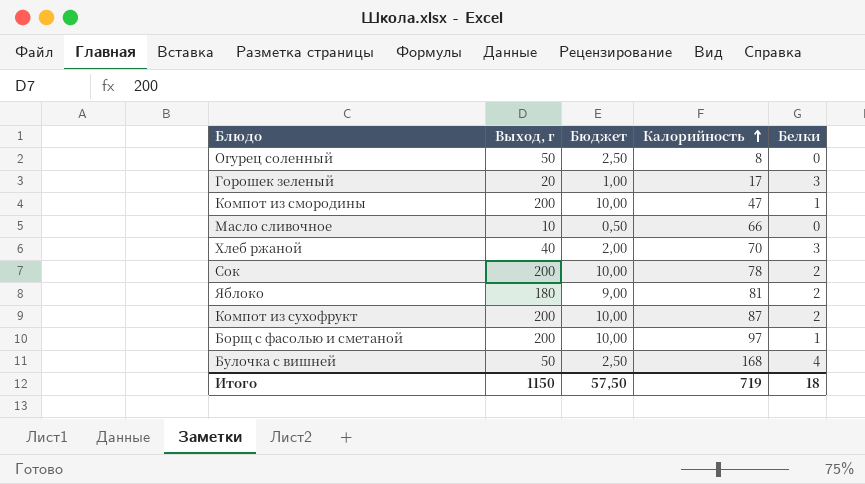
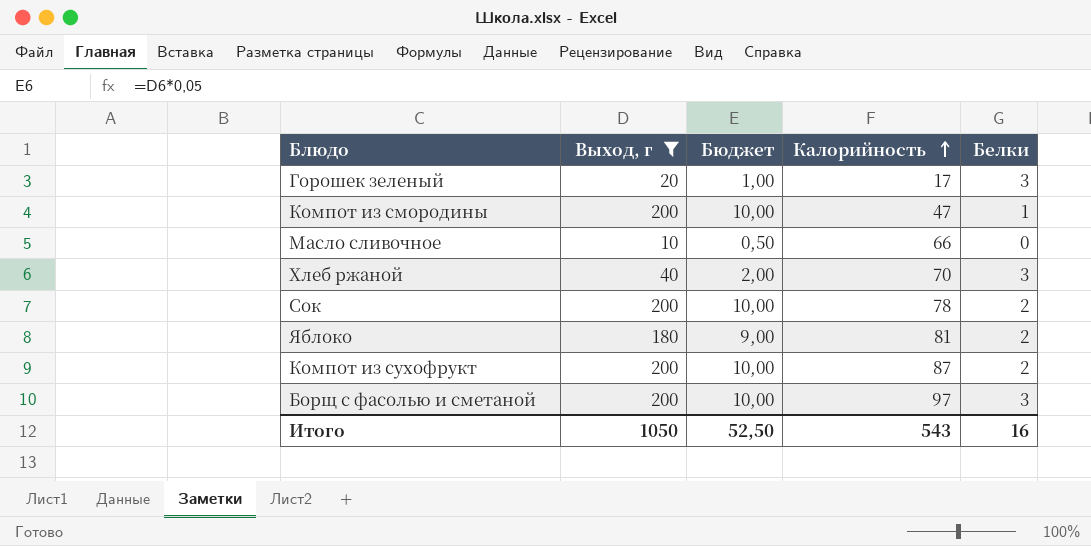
filter: none -> Выход, г != 50
Борщ с фасолью и сметаной | Белки: 1 -> 3
Итого | Выход, г: 1150 -> 1050
Итого | Бюджет: 57,50 -> 52,50
Итого | Калорийность: 719 -> 543
Итого | Белки: 18 -> 16

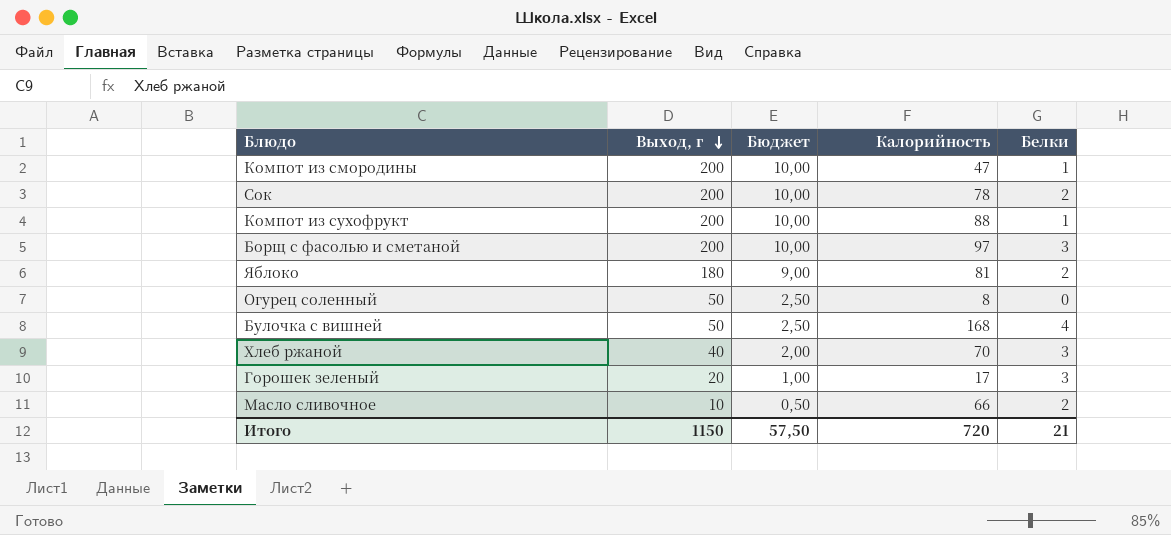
filter: Выход, г != 50 -> none
row order: Калорийность ascending -> Выход, г descending
Компот из сухофрукт | Калорийность: 87 -> 88
Компот из сухофрукт | Белки: 2 -> 1
Масло сливочное | Белки: 0 -> 2
Итого | Выход, г: 1050 -> 1150
Итого | Бюджет: 52,50 -> 57,50
Итого | Калорийность: 543 -> 720
Итого | Белки: 16 -> 21

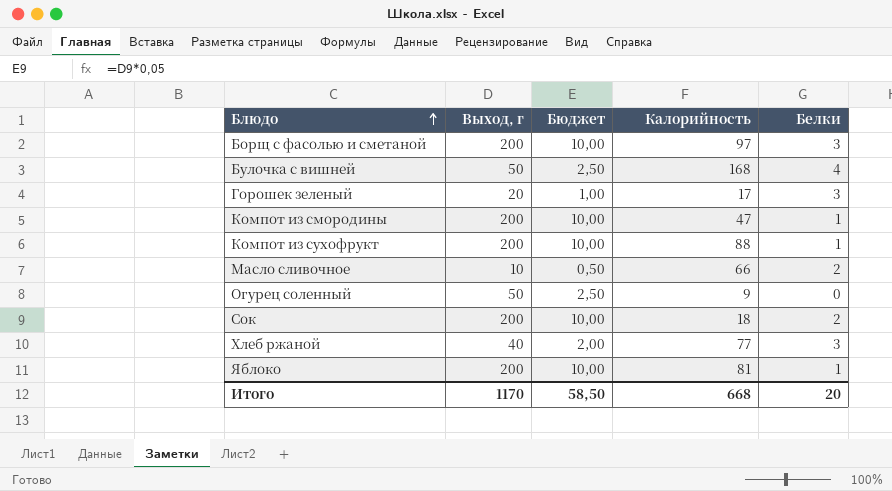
row order: Выход, г descending -> Блюдо ascending
Огурец соленный | Калорийность: 8 -> 9
Сок | Калорийность: 78 -> 18
Хлеб ржаной | Калорийность: 70 -> 77
Яблоко | Выход, г: 180 -> 200
Яблоко | Бюджет: 9,00 -> 10,00
Яблоко | Белки: 2 -> 1
Итого | Выход, г: 1150 -> 1170
Итого | Бюджет: 57,50 -> 58,50
Итого | Калорийность: 720 -> 668
Итого | Белки: 21 -> 20

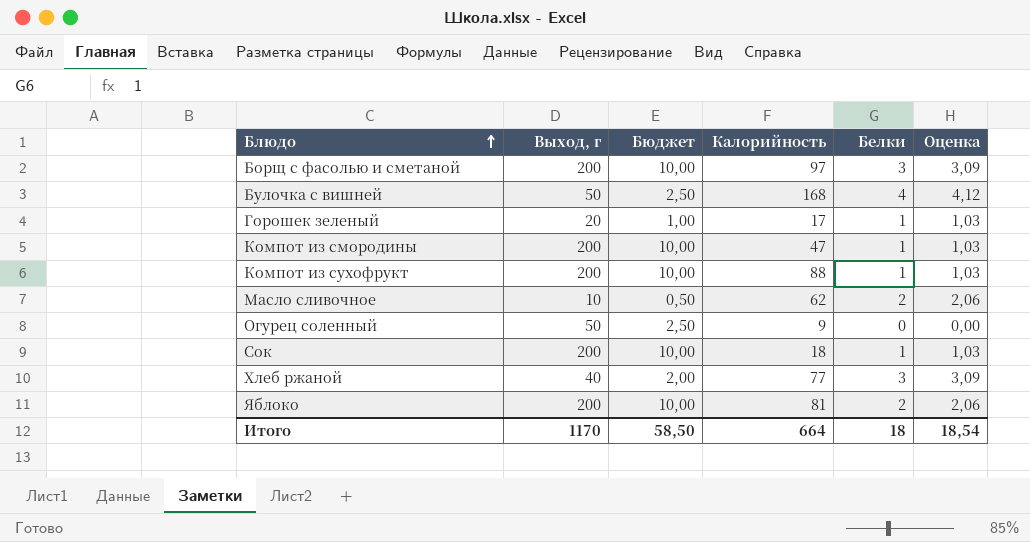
column Оценка | formula: none -> [Белки] * 1,03
Горошек зеленый | Белки: 3 -> 1
Масло сливочное | Калорийность: 66 -> 62
Сок | Белки: 2 -> 1
Яблоко | Белки: 1 -> 2
Итого | Калорийность: 668 -> 664
Итого | Белки: 20 -> 18

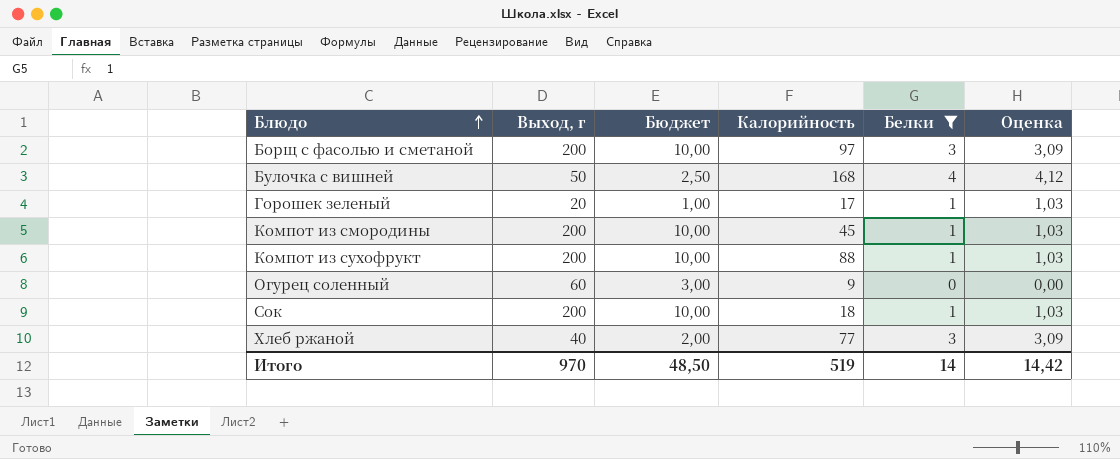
filter: none -> Белки != 2
Компот из смородины | Калорийность: 47 -> 45
Огурец соленный | Выход, г: 50 -> 60
Огурец соленный | Бюджет: 2,50 -> 3,00
Итого | Выход, г: 1170 -> 970
Итого | Бюджет: 58,50 -> 48,50
Итого | Калорийность: 664 -> 519
Итого | Белки: 18 -> 14
Итого | Оценка: 18,54 -> 14,42

